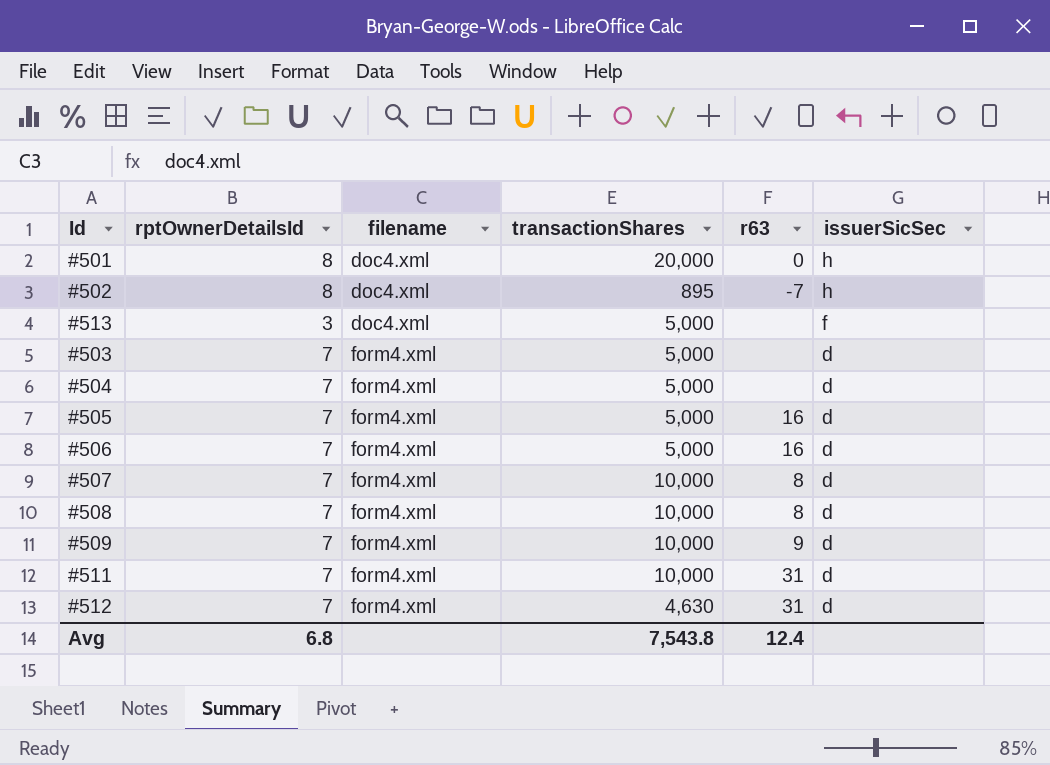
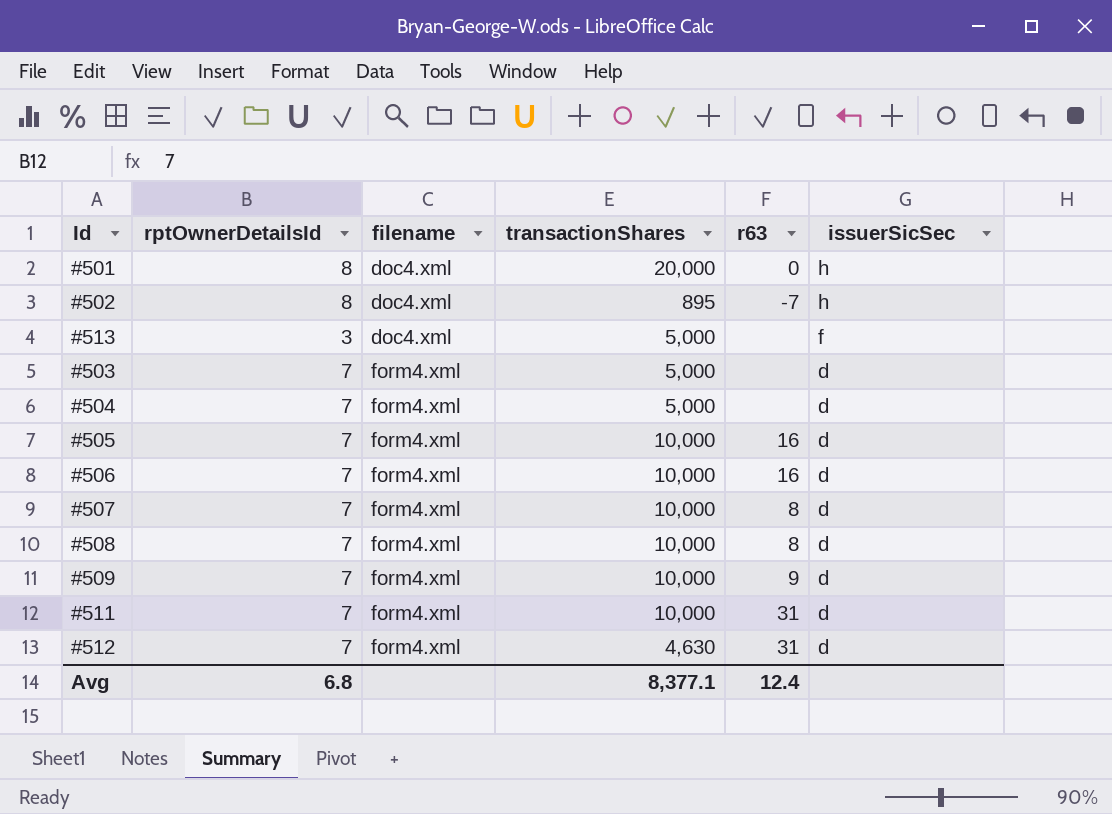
#505 | transactionShares: 5,000 -> 10,000
#506 | transactionShares: 5,000 -> 10,000
Avg | transactionShares: 7,543.8 -> 8,377.1

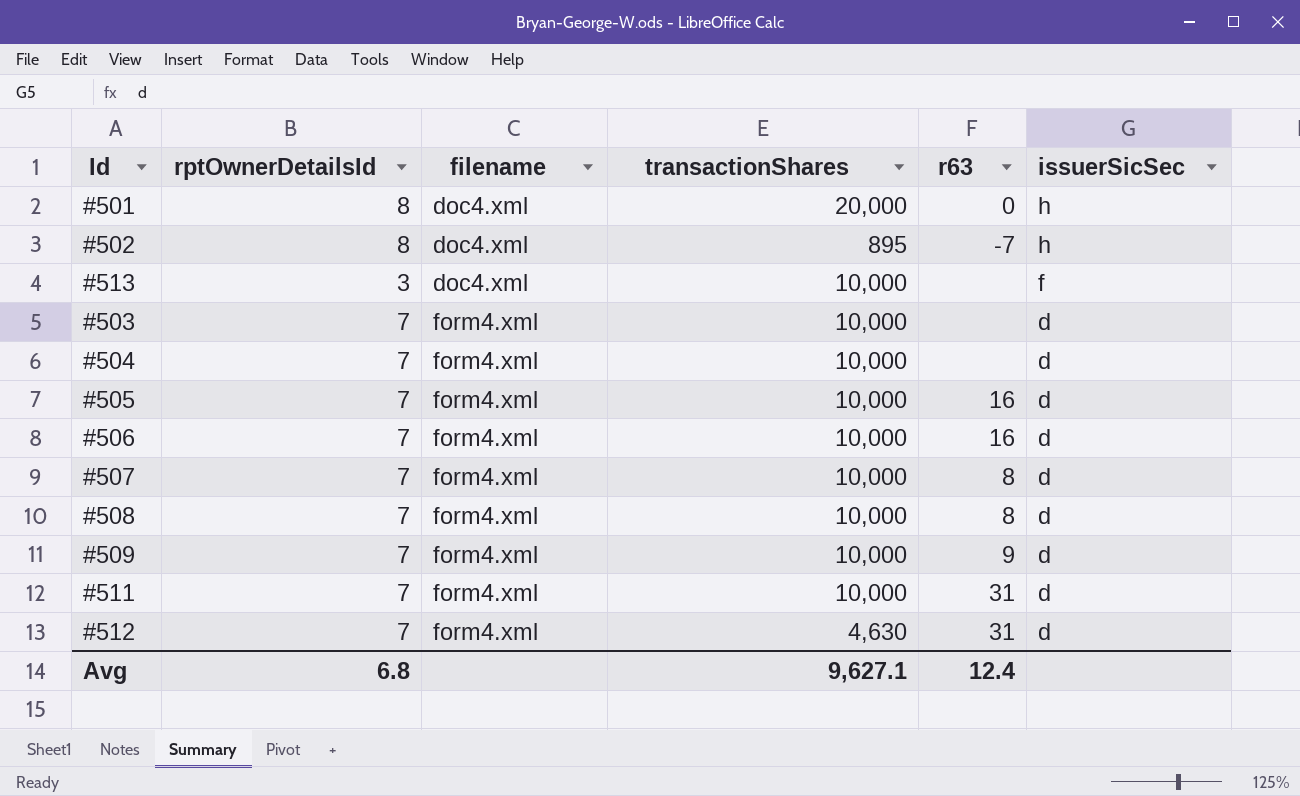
#513 | transactionShares: 5,000 -> 10,000
#503 | transactionShares: 5,000 -> 10,000
#504 | transactionShares: 5,000 -> 10,000
Avg | transactionShares: 8,377.1 -> 9,627.1

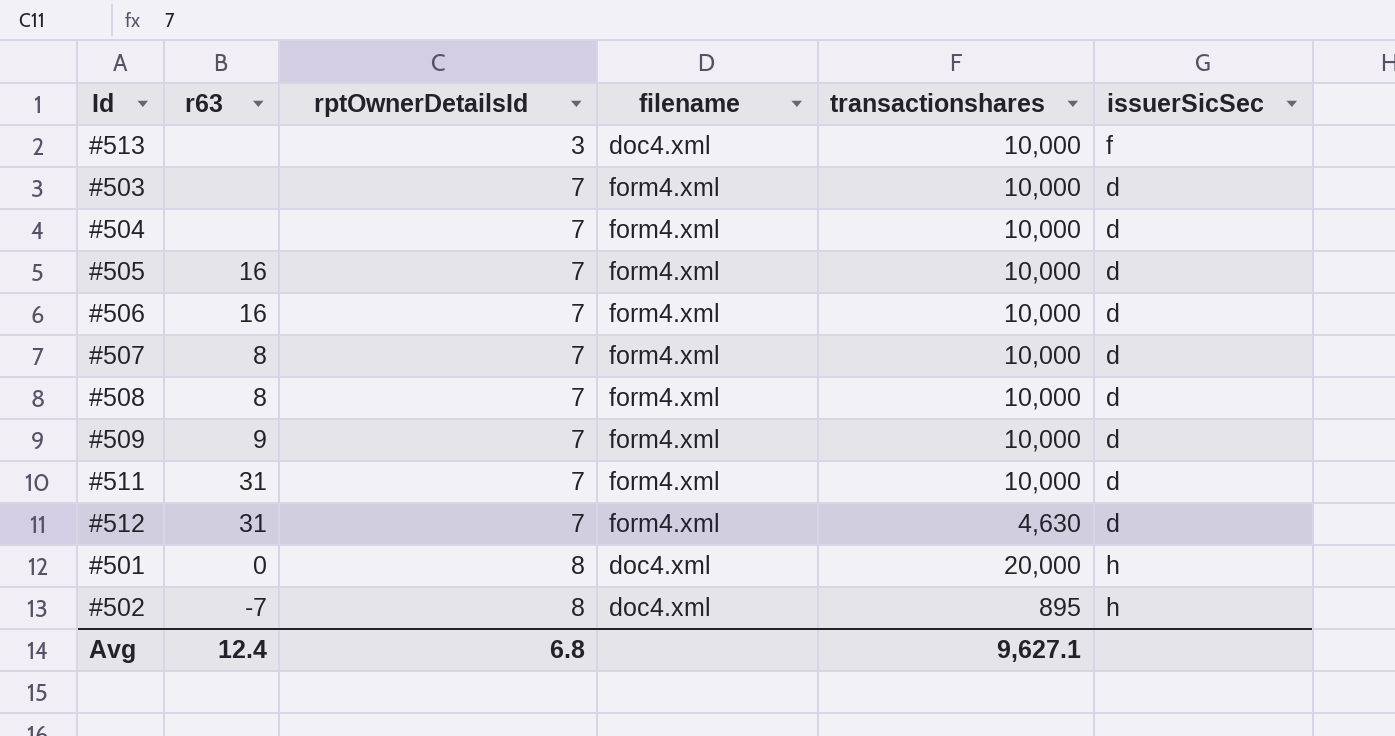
row order: filename ascending -> rptOwnerDetailsId ascending
column r63 | position: 5 -> 2
column name: transactionShares -> transactionshares

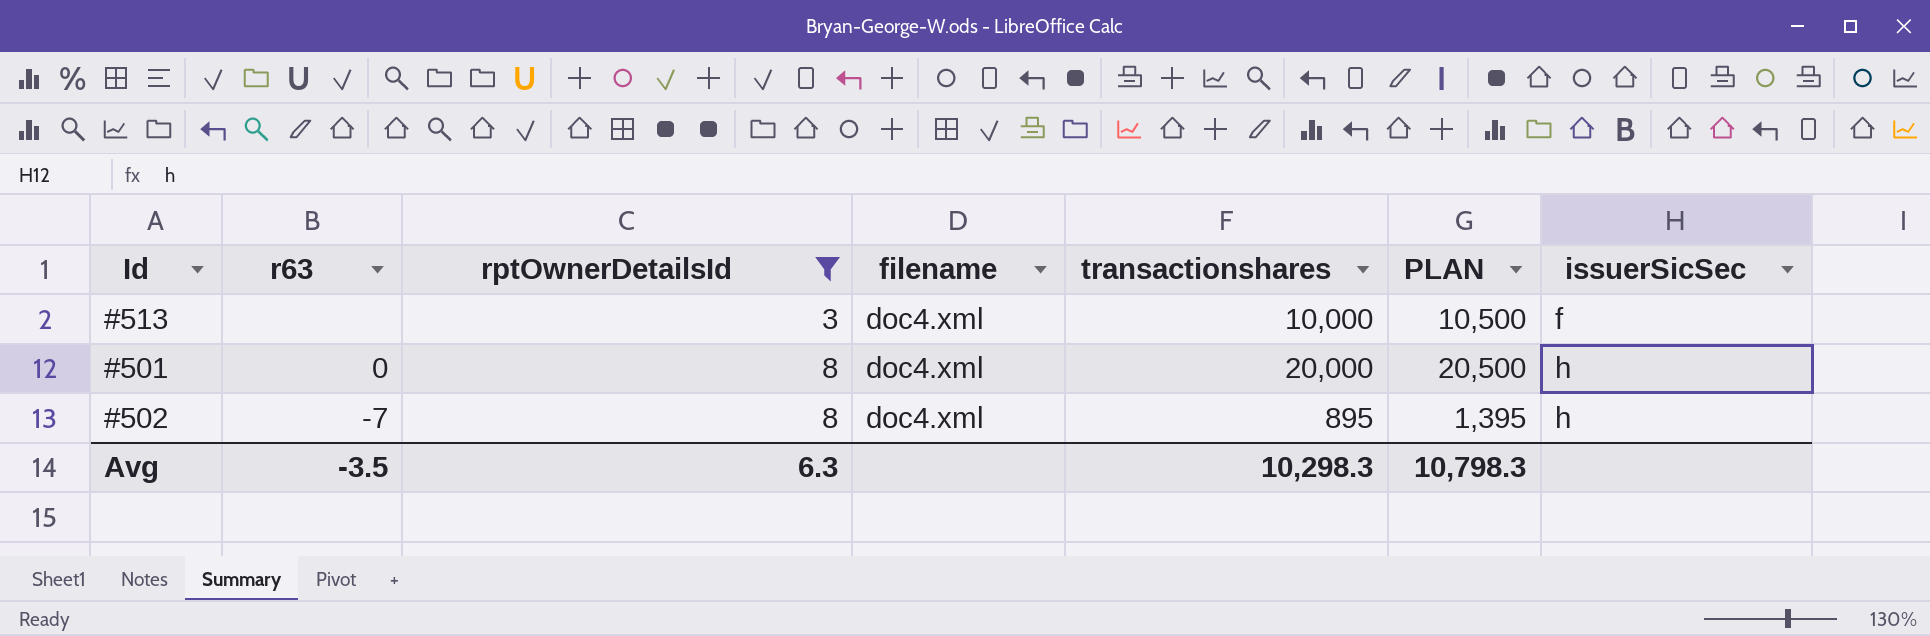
filter: none -> rptOwnerDetailsId != 7
column PLAN | formula: none -> [transactionshares] + 500
Avg | r63: 12.4 -> -3.5
Avg | rptOwnerDetailsId: 6.8 -> 6.3
Avg | transactionshares: 9,627.1 -> 10,298.3

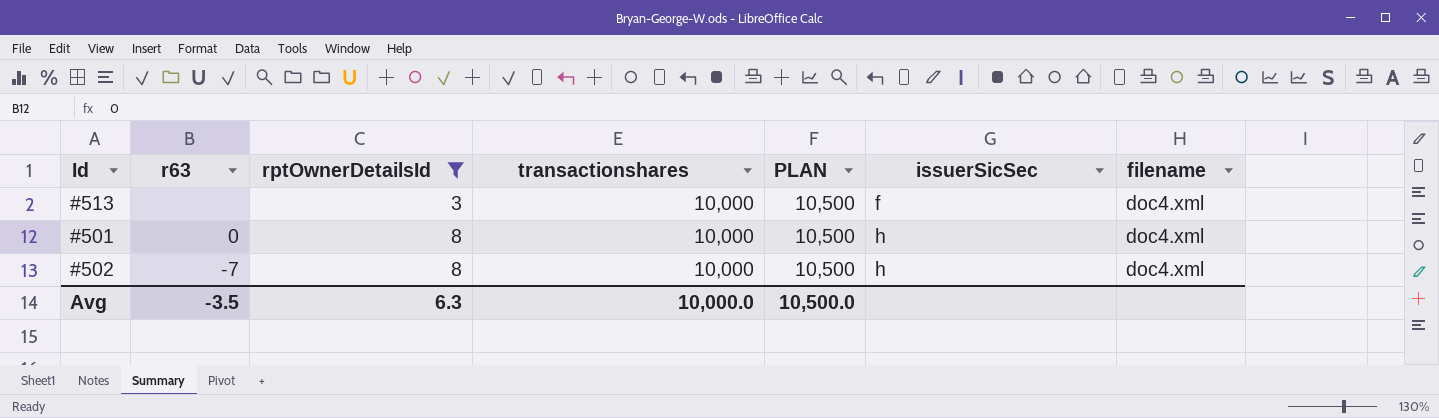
column filename | position: 4 -> 7
#501 | transactionshares: 20,000 -> 10,000
#501 | PLAN: 20,500 -> 10,500
#502 | transactionshares: 895 -> 10,000
#502 | PLAN: 1,395 -> 10,500
Avg | transactionshares: 10,298.3 -> 10,000.0
Avg | PLAN: 10,798.3 -> 10,500.0

